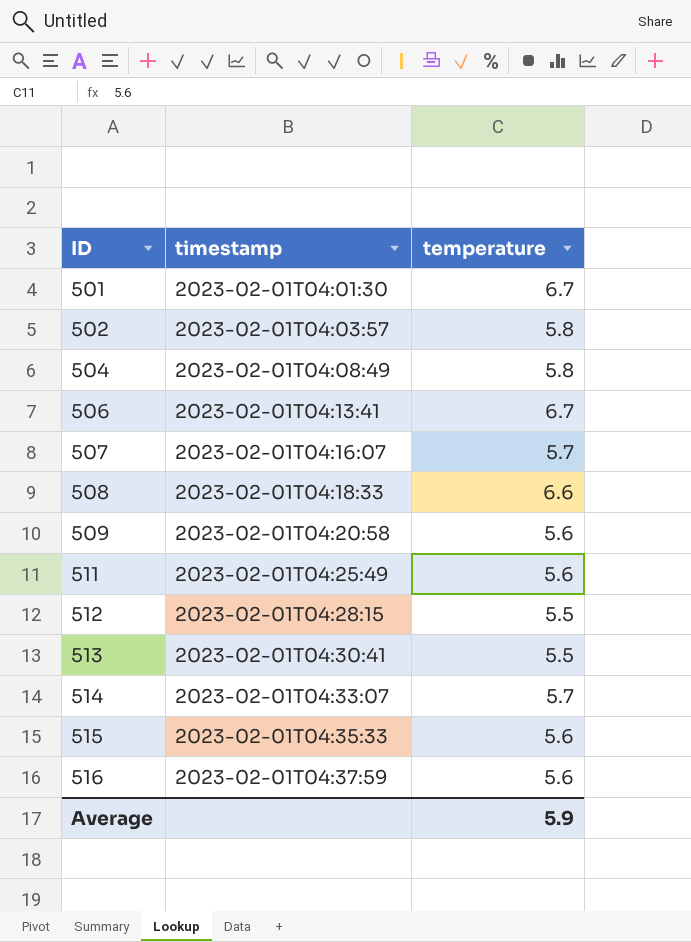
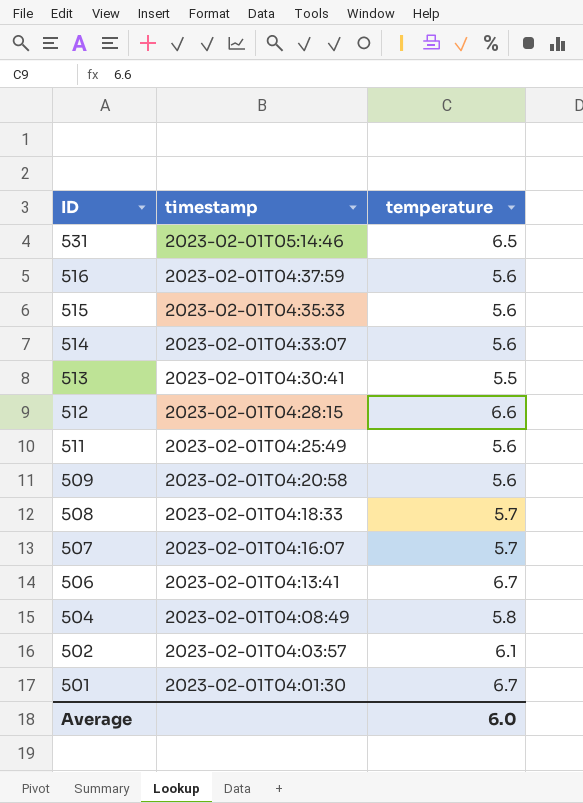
row order: ID ascending -> ID descending
row 531: none -> 2023-02-01T05:14:46 | 6.5
514 | temperature: 5.7 -> 5.6
512 | temperature: 5.5 -> 6.6
508 | temperature: 6.6 -> 5.7
502 | temperature: 5.8 -> 6.1
Average | temperature: 5.9 -> 6.0

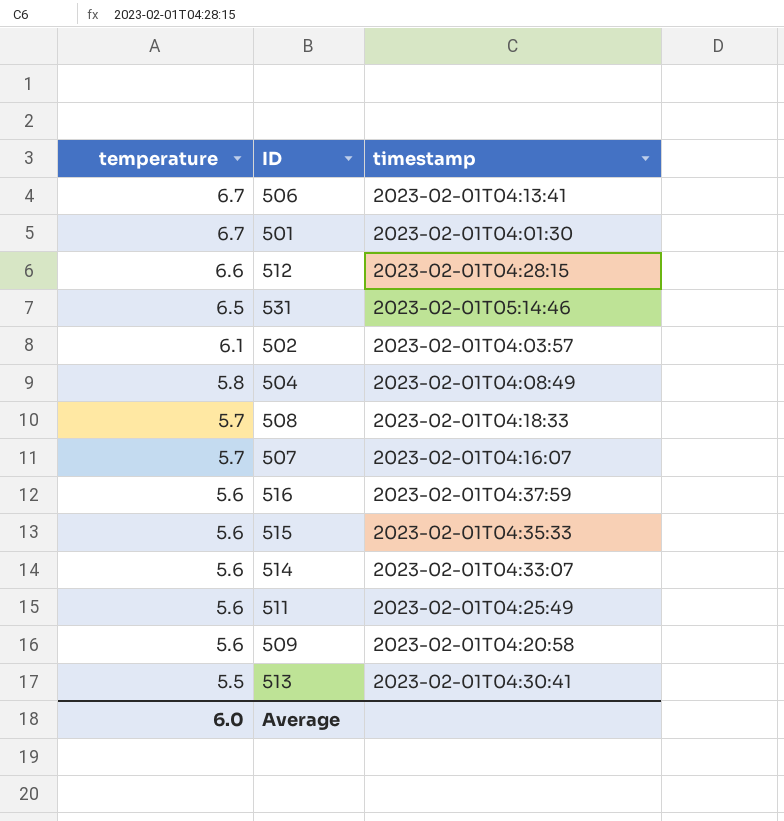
row order: ID descending -> temperature descending
column temperature | position: 3 -> 1

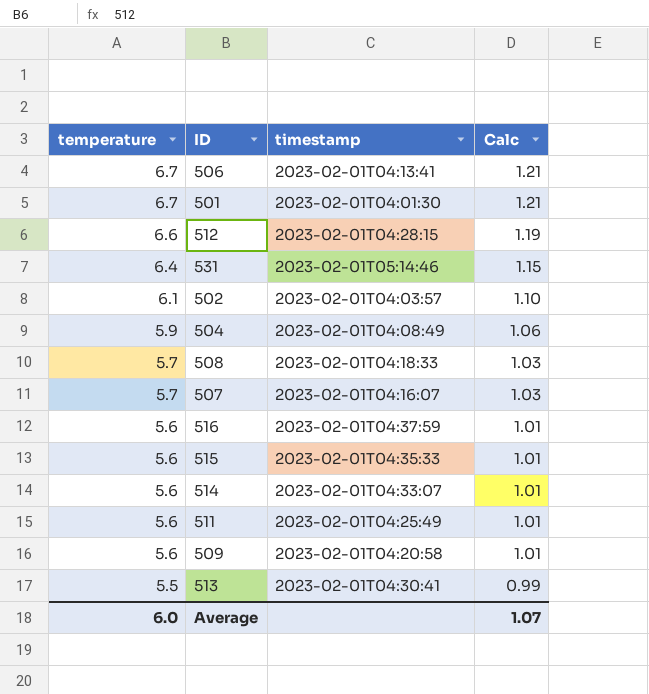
column Calc | formula: none -> [temperature] * 0.18
531 | temperature: 6.5 -> 6.4
504 | temperature: 5.8 -> 5.9

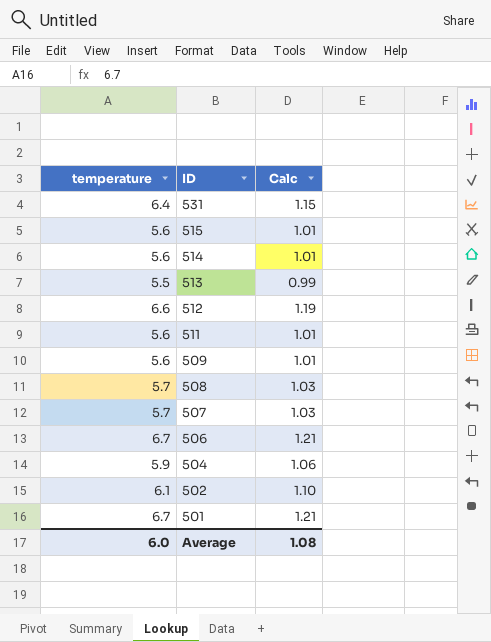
row order: temperature descending -> ID descending
column timestamp | position: 3 -> none
row 516: 5.6 | 2023-02-01T04:37:59 | 1.01 -> none
Average | Calc: 1.07 -> 1.08

